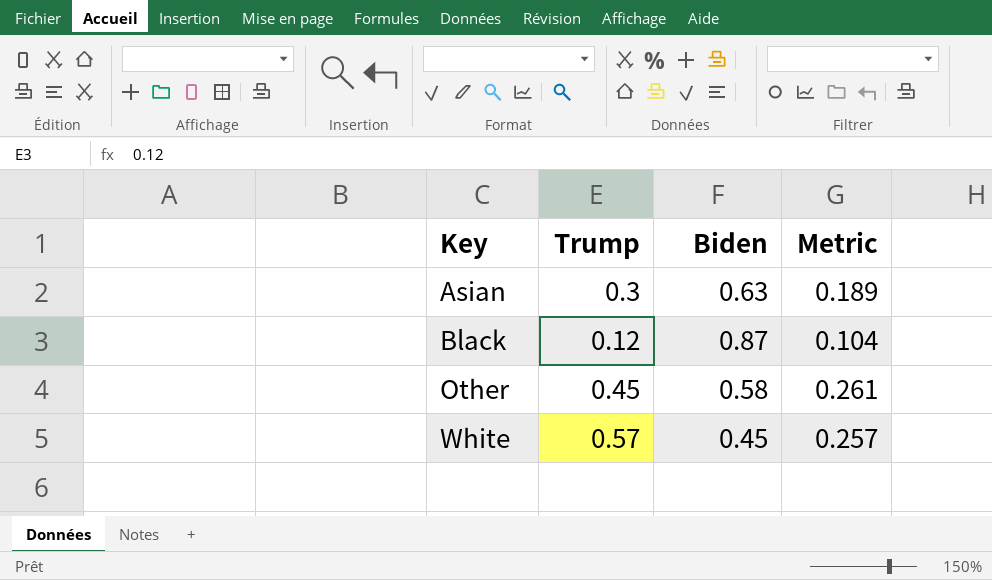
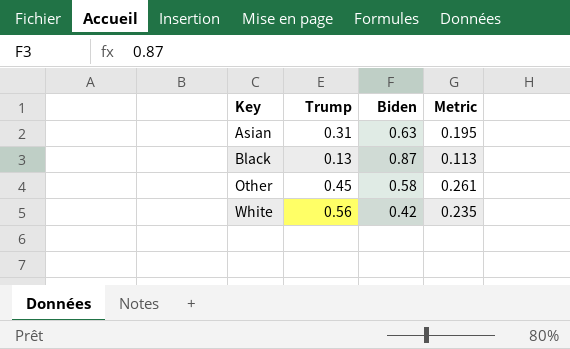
Asian | Trump: 0.3 -> 0.31
Asian | Metric: 0.189 -> 0.195
Black | Trump: 0.12 -> 0.13
Black | Metric: 0.104 -> 0.113
White | Trump: 0.57 -> 0.56
White | Biden: 0.45 -> 0.42
White | Metric: 0.257 -> 0.235

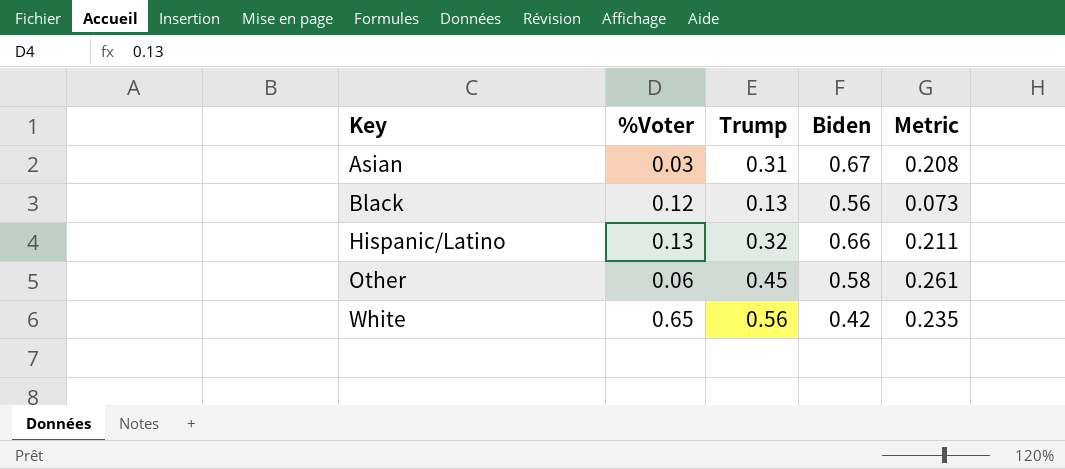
column %Voter | position: none -> 2
Asian | Biden: 0.63 -> 0.67
Asian | Metric: 0.195 -> 0.208
Black | Biden: 0.87 -> 0.56
Black | Metric: 0.113 -> 0.073
row Hispanic/Latino: none -> 0.13 | 0.32 | 0.66 | 0.211

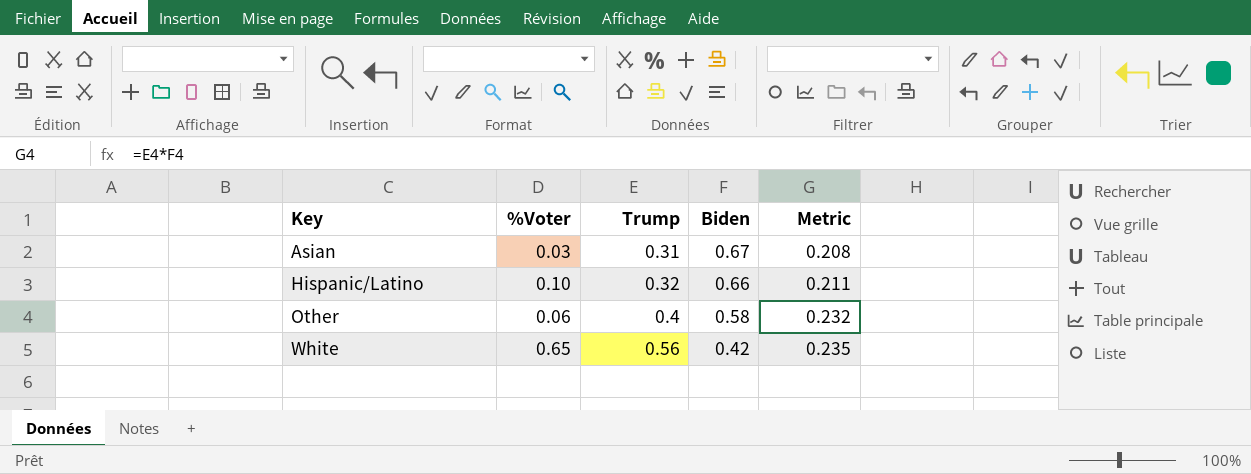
row Black: 0.12 | 0.13 | 0.56 | 0.073 -> none
Hispanic/Latino | %Voter: 0.13 -> 0.10
Other | Trump: 0.45 -> 0.4
Other | Metric: 0.261 -> 0.232

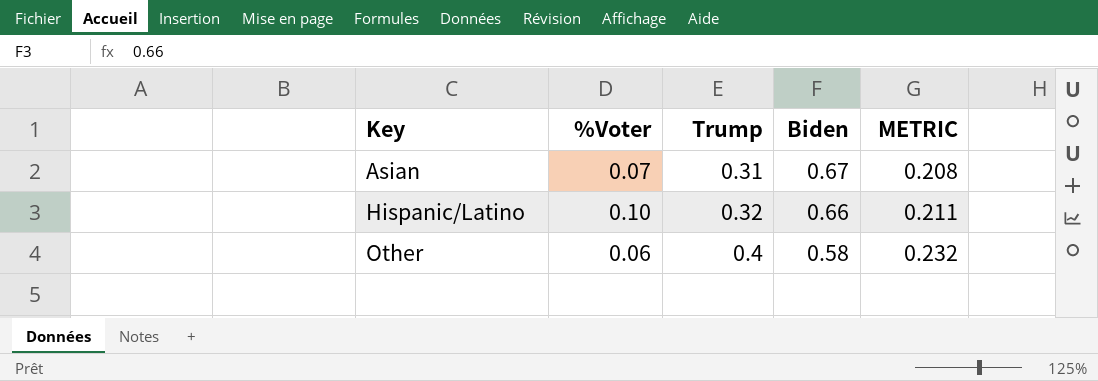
column name: Metric -> METRIC
row White: 0.65 | 0.56 | 0.42 | 0.235 -> none
Asian | %Voter: 0.03 -> 0.07

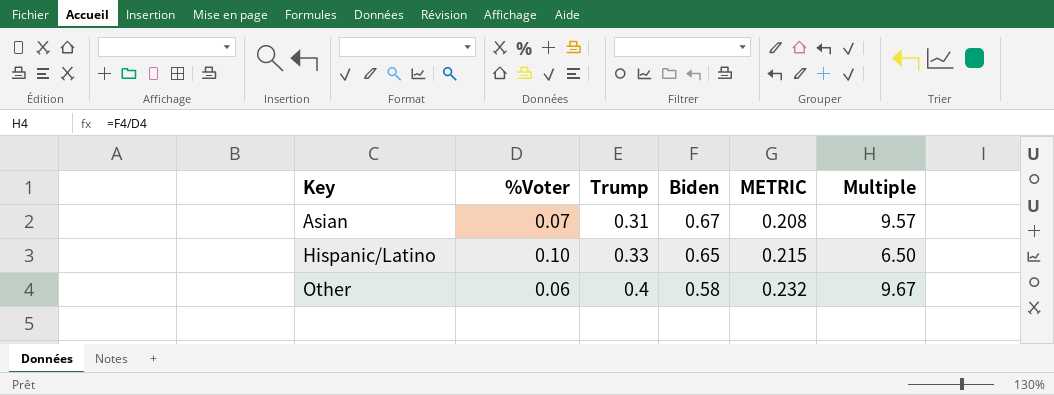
column Multiple | formula: none -> [Biden] / [%Voter]
Hispanic/Latino | Trump: 0.32 -> 0.33
Hispanic/Latino | Biden: 0.66 -> 0.65
Hispanic/Latino | METRIC: 0.211 -> 0.215

